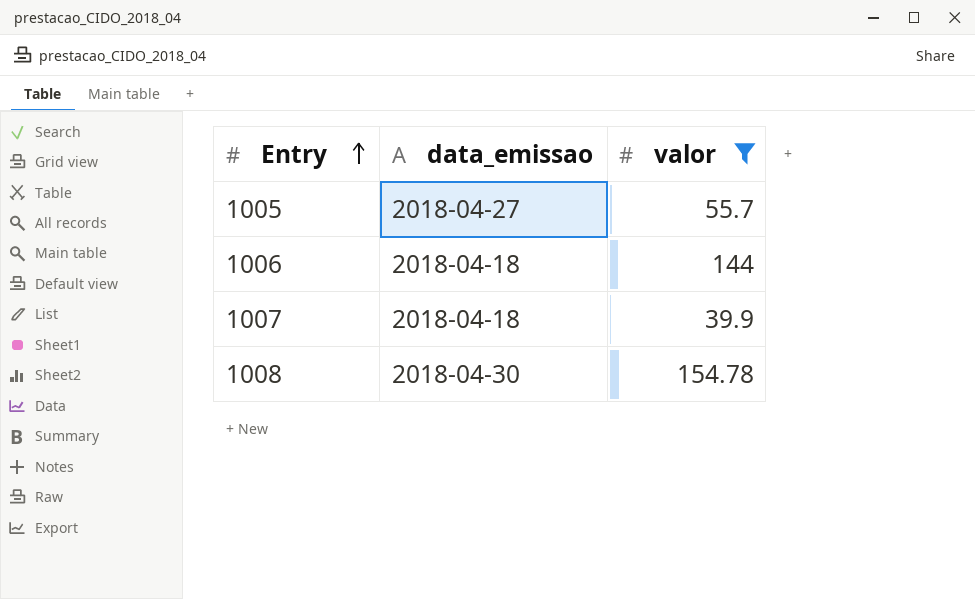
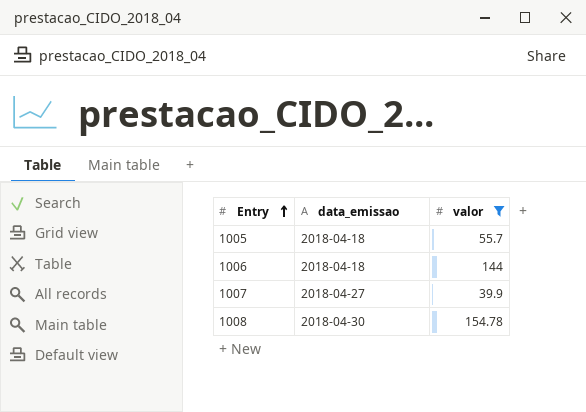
1005 | data_emissao: 2018-04-27 -> 2018-04-18
1007 | data_emissao: 2018-04-18 -> 2018-04-27

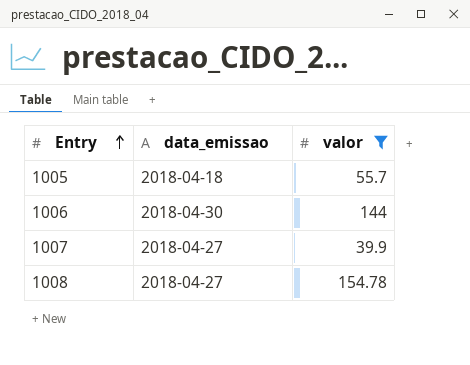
1006 | data_emissao: 2018-04-18 -> 2018-04-30
1008 | data_emissao: 2018-04-30 -> 2018-04-27

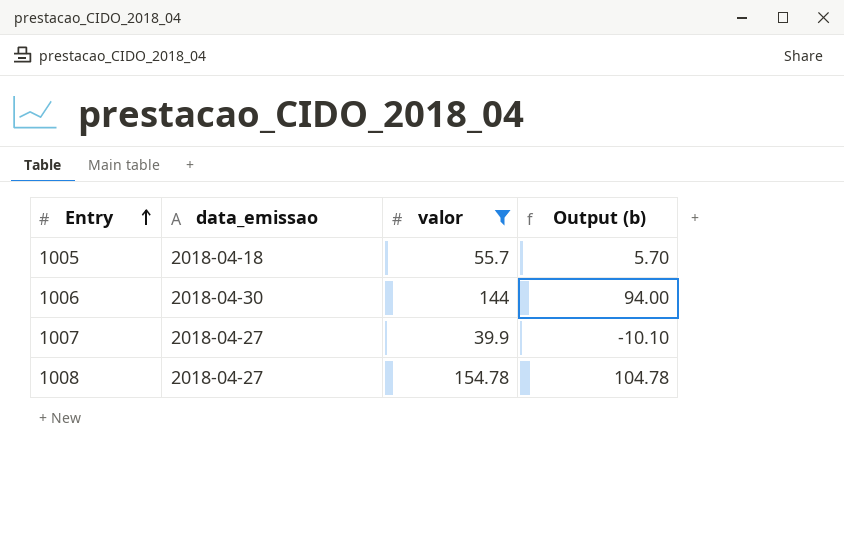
column Output (b) | formula: none -> [valor] - 50

